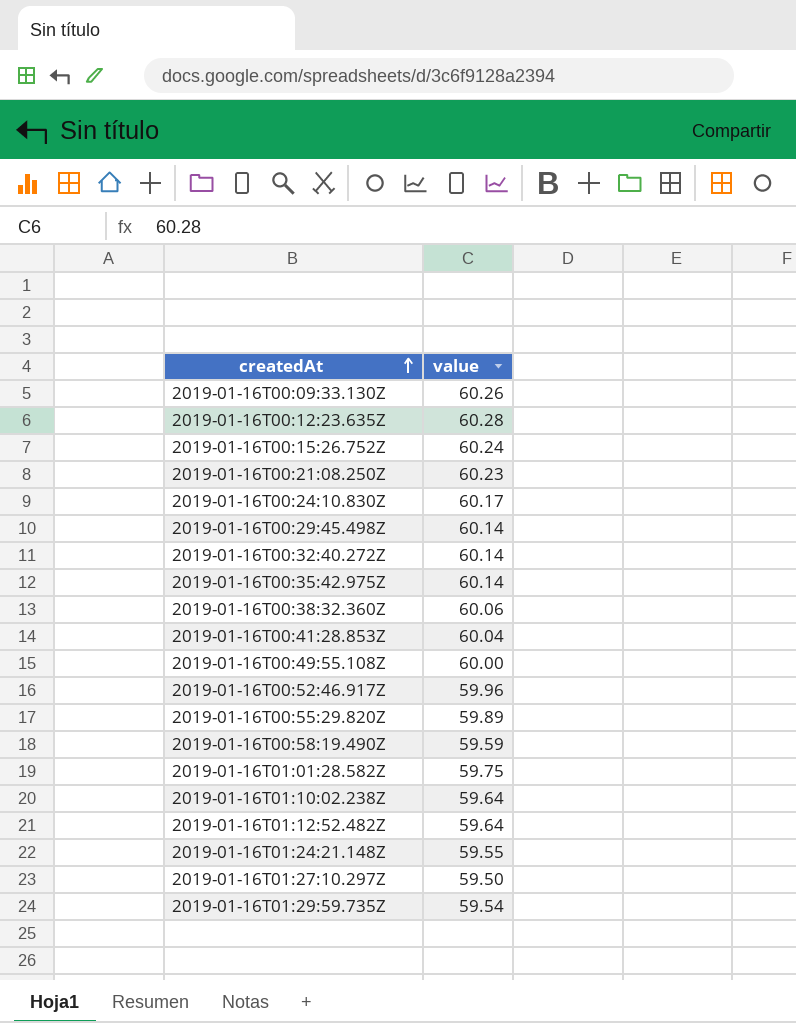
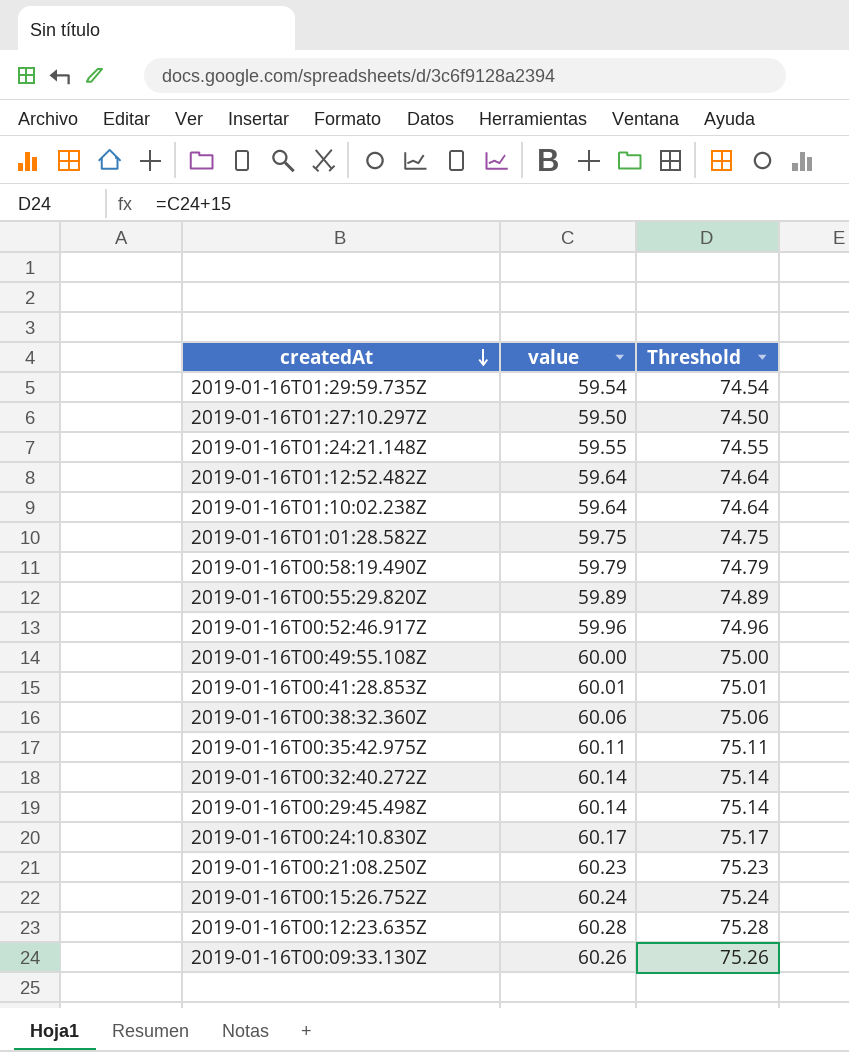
row order: createdAt ascending -> createdAt descending
column Threshold | formula: none -> [value] + 15
2019-01-16T00:58:19.490Z | value: 59.59 -> 59.79
2019-01-16T00:41:28.853Z | value: 60.04 -> 60.01
2019-01-16T00:35:42.975Z | value: 60.14 -> 60.11

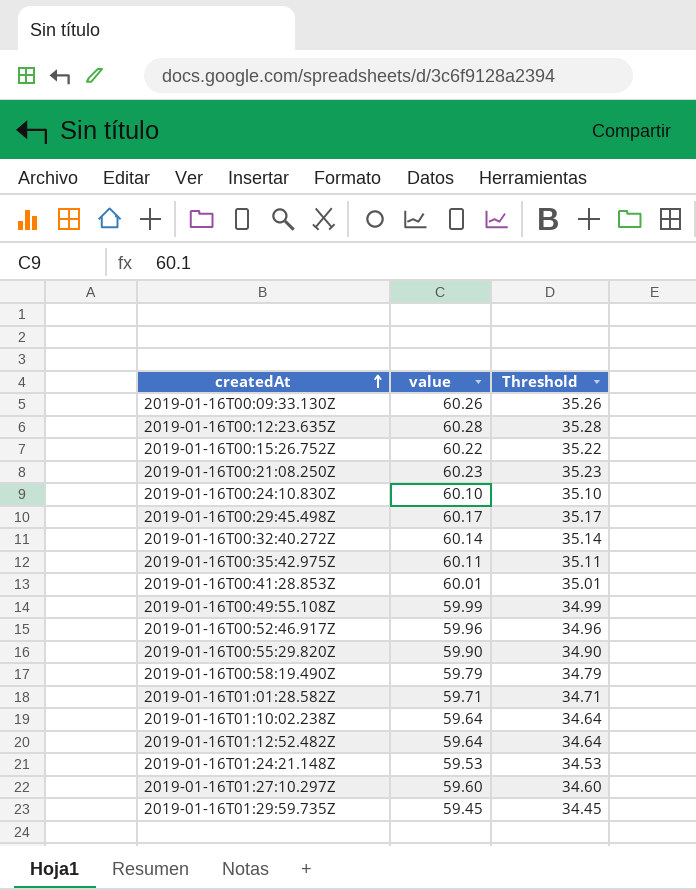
row order: createdAt descending -> createdAt ascending
column Threshold | formula: [value] + 15 -> [value] - 25
row 2019-01-16T00:38:32.360Z: 60.06 | 75.06 -> none
2019-01-16T00:15:26.752Z | value: 60.24 -> 60.22
2019-01-16T00:24:10.830Z | value: 60.17 -> 60.10
2019-01-16T00:29:45.498Z | value: 60.14 -> 60.17
2019-01-16T00:49:55.108Z | value: 60.00 -> 59.99
2019-01-16T00:55:29.820Z | value: 59.89 -> 59.90
2019-01-16T01:01:28.582Z | value: 59.75 -> 59.71
2019-01-16T01:24:21.148Z | value: 59.55 -> 59.53
2019-01-16T01:27:10.297Z | value: 59.50 -> 59.60
2019-01-16T01:29:59.735Z | value: 59.54 -> 59.45

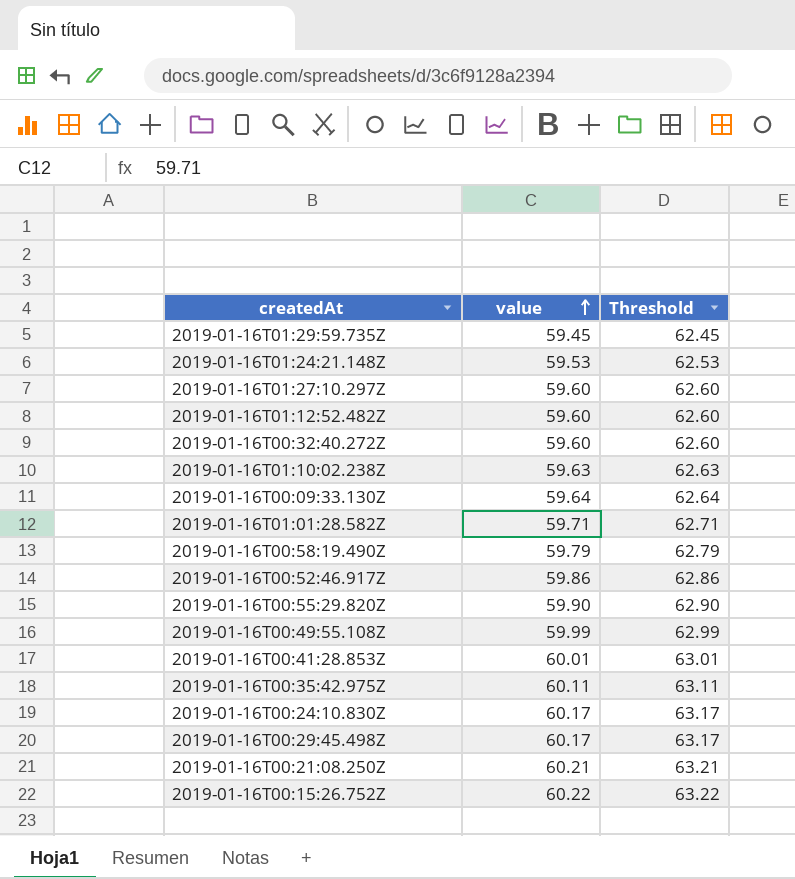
row order: createdAt ascending -> value ascending
column Threshold | formula: [value] - 25 -> [value] + 3
row 2019-01-16T00:12:23.635Z: 60.28 | 35.28 -> none
2019-01-16T01:12:52.482Z | value: 59.64 -> 59.60
2019-01-16T00:32:40.272Z | value: 60.14 -> 59.60
2019-01-16T01:10:02.238Z | value: 59.64 -> 59.63
2019-01-16T00:09:33.130Z | value: 60.26 -> 59.64
2019-01-16T00:52:46.917Z | value: 59.96 -> 59.86
2019-01-16T00:24:10.830Z | value: 60.10 -> 60.17
2019-01-16T00:21:08.250Z | value: 60.23 -> 60.21

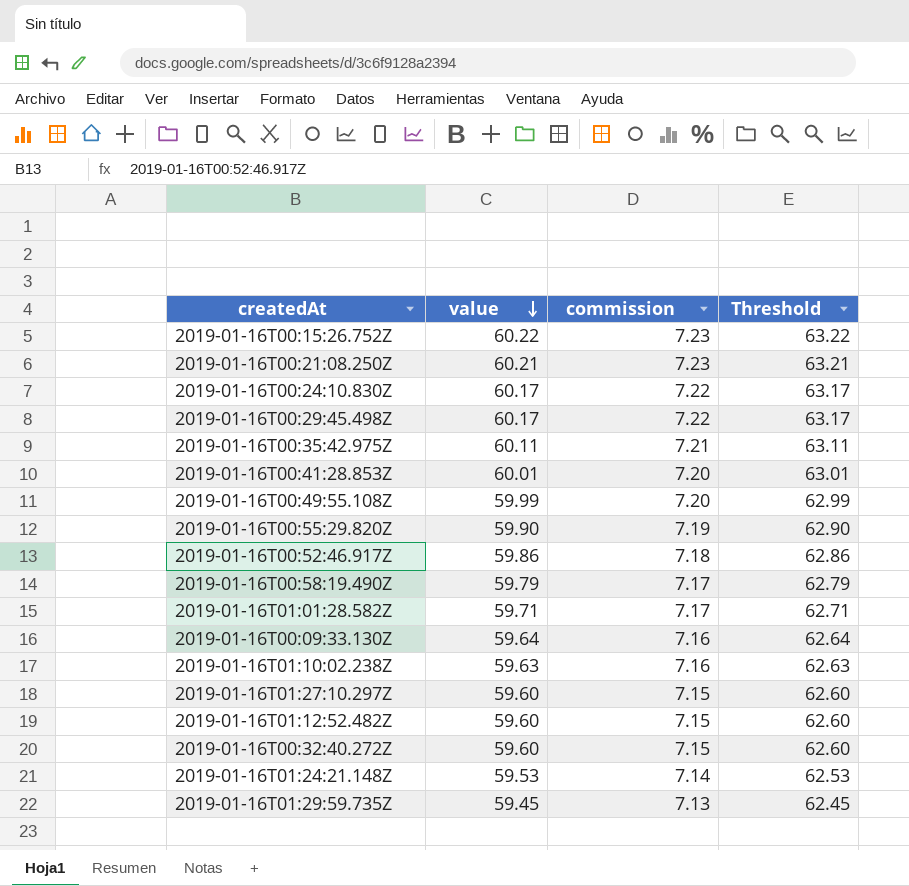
row order: value ascending -> value descending
column commission | formula: none -> [value] * 0.12

